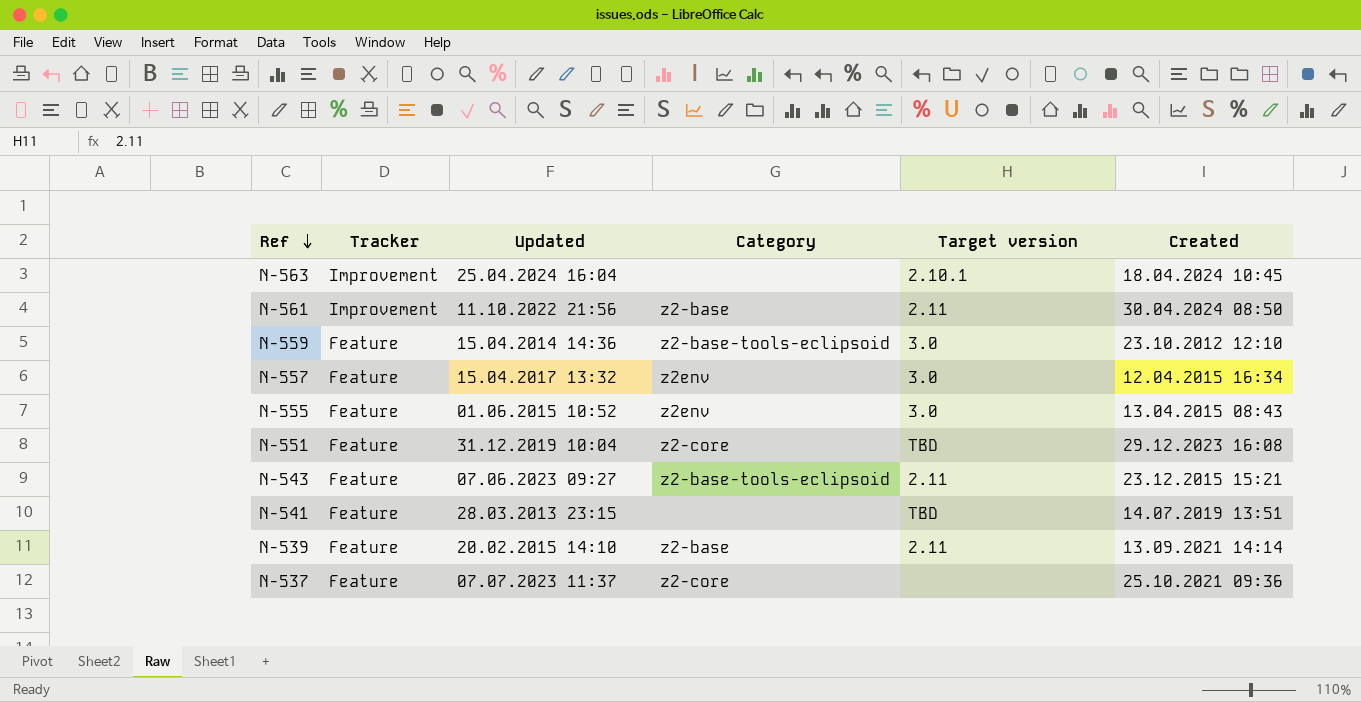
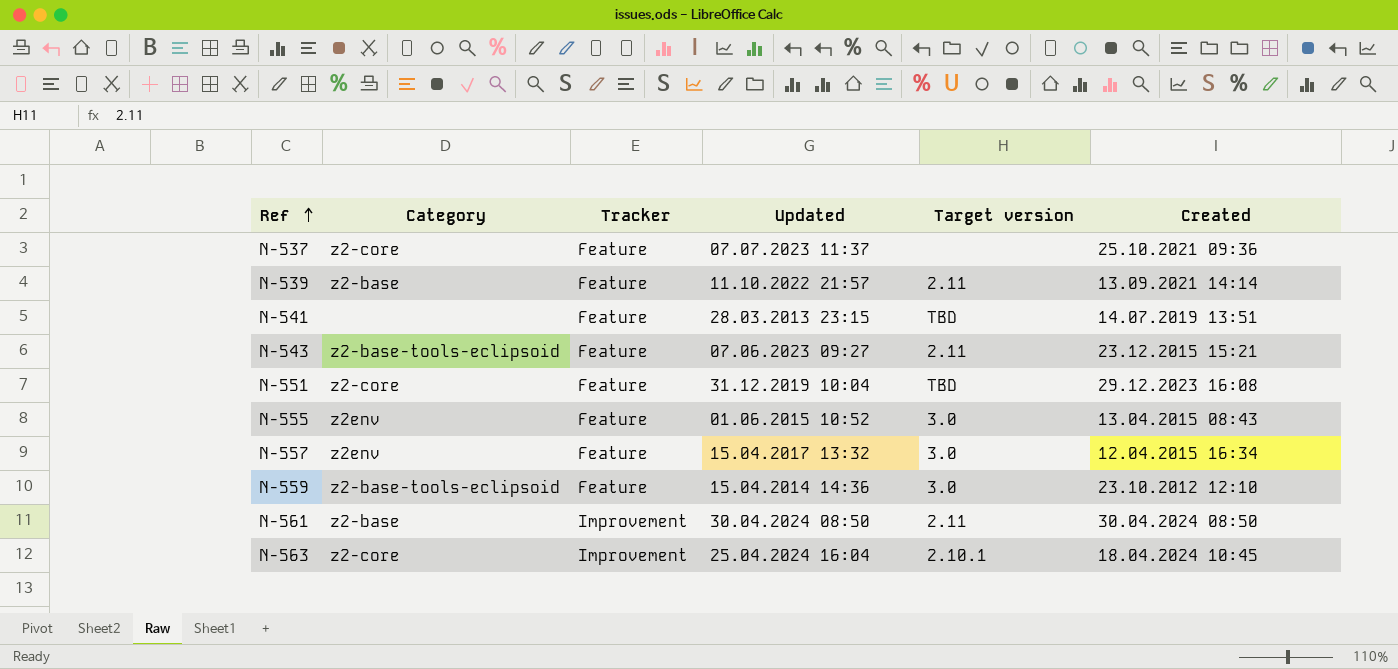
row order: Ref descending -> Ref ascending
column Category | position: 4 -> 2
N-539 | Updated: 20.02.2015 14:10 -> 11.10.2022 21:57
N-561 | Updated: 11.10.2022 21:56 -> 30.04.2024 08:50
N-563 | Category: none -> z2-core

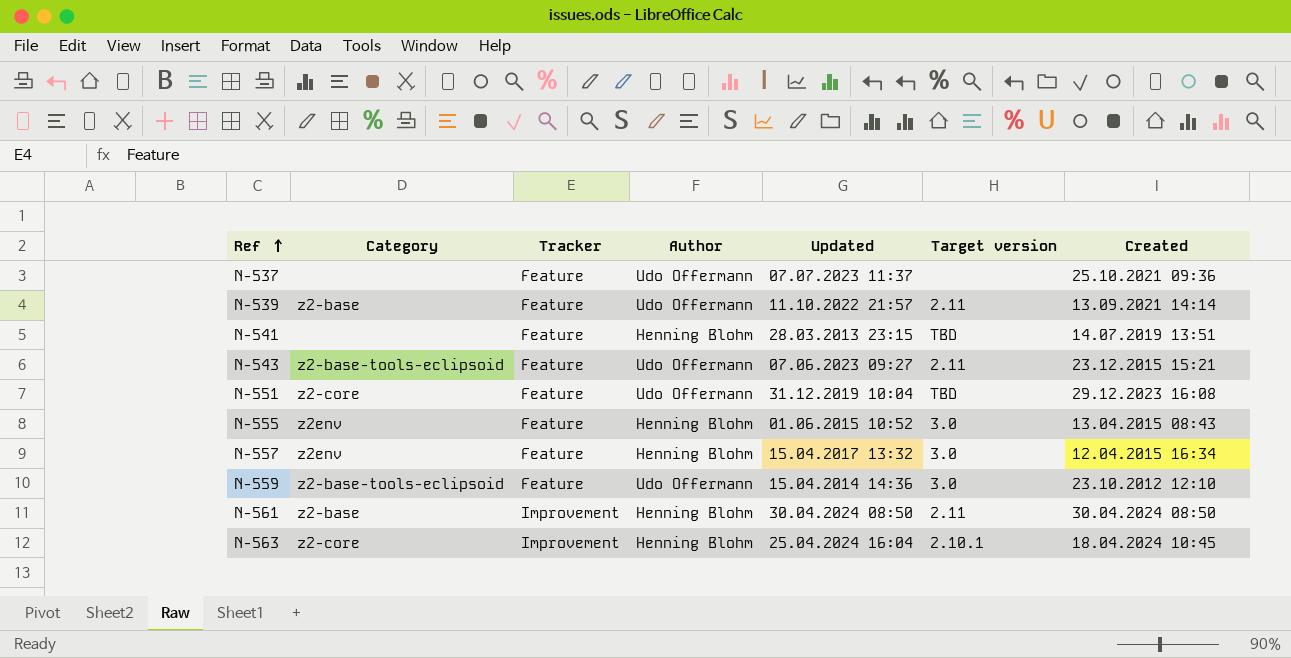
column Author | position: none -> 4
N-537 | Category: z2-core -> none

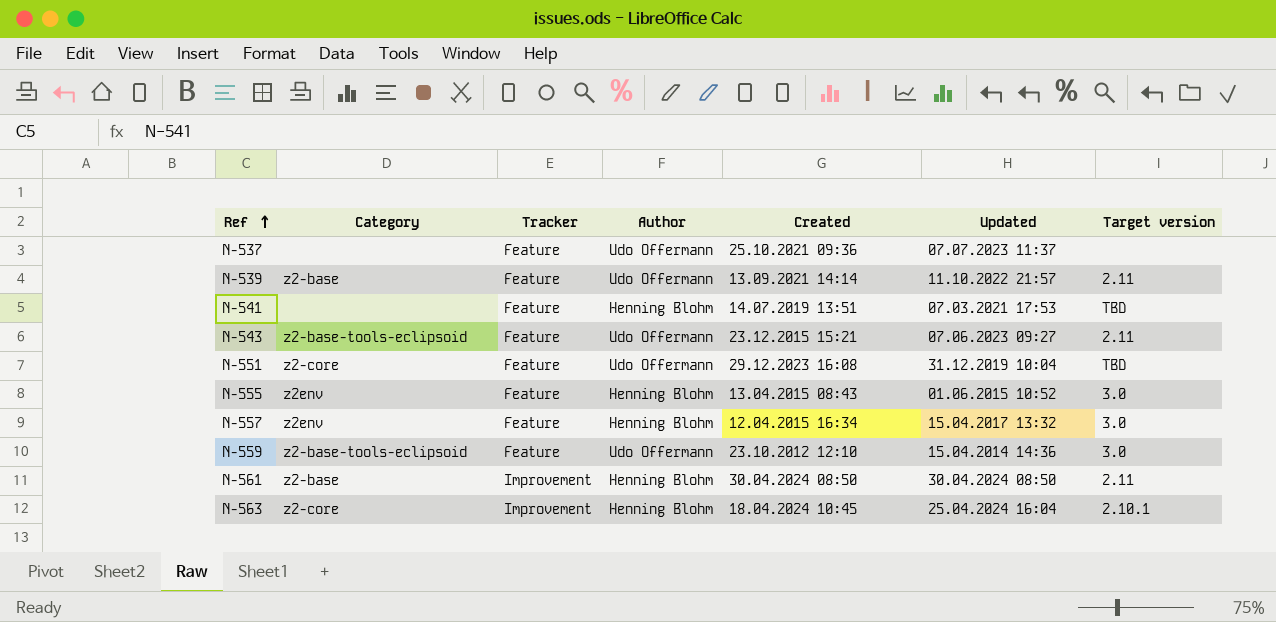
column Created | position: 7 -> 5
N-541 | Updated: 28.03.2013 23:15 -> 07.03.2021 17:53

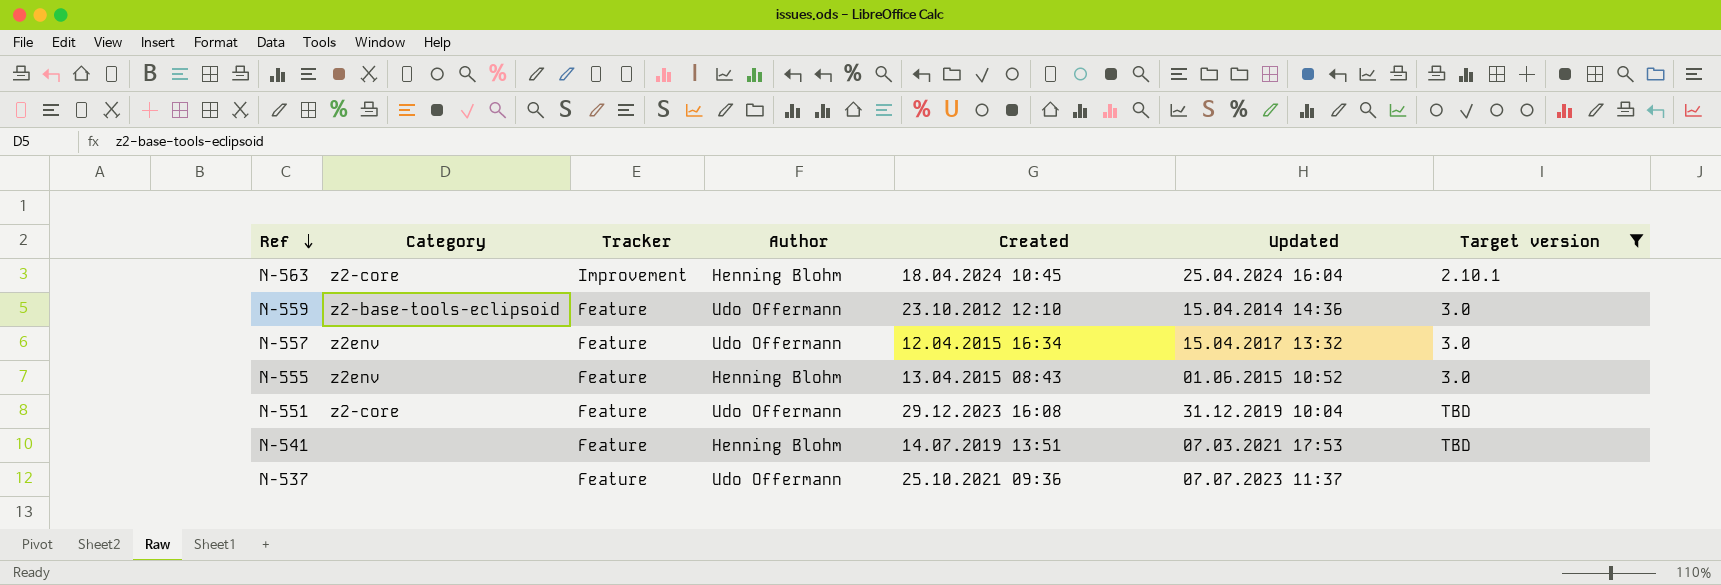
filter: none -> Target version != 2.11
row order: Ref ascending -> Ref descending
N-557 | Author: Henning Blohm -> Udo Offermann

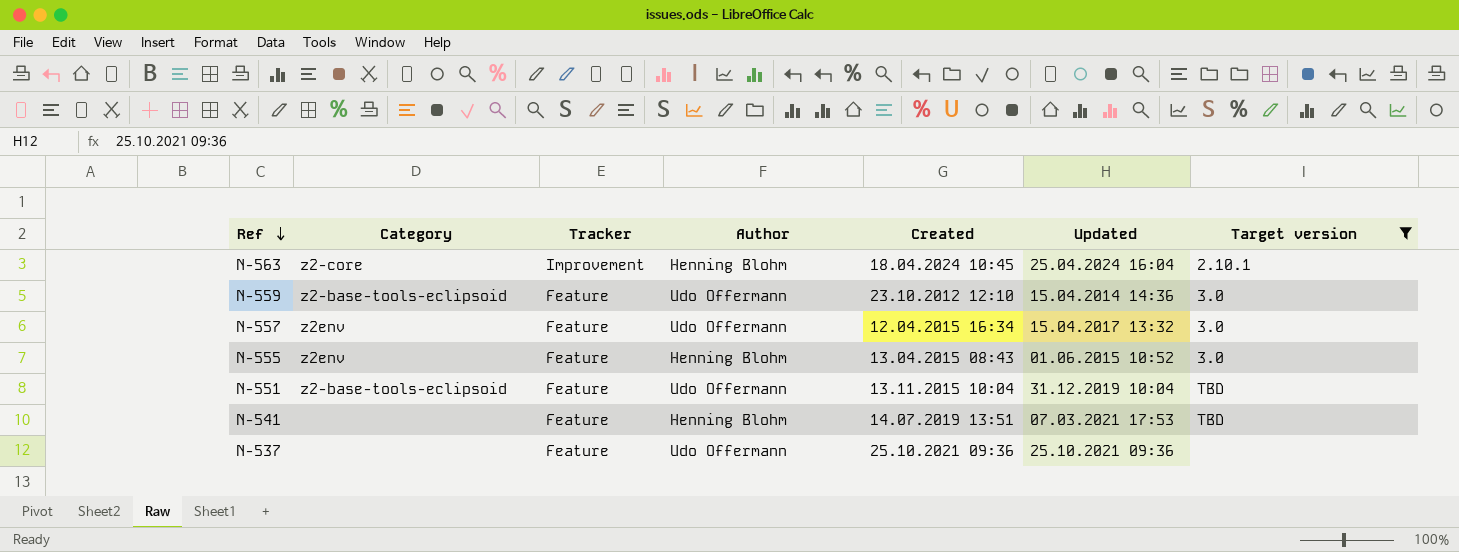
N-551 | Category: z2-core -> z2-base-tools-eclipsoid
N-551 | Created: 29.12.2023 16:08 -> 13.11.2015 10:04
N-537 | Updated: 07.07.2023 11:37 -> 25.10.2021 09:36

